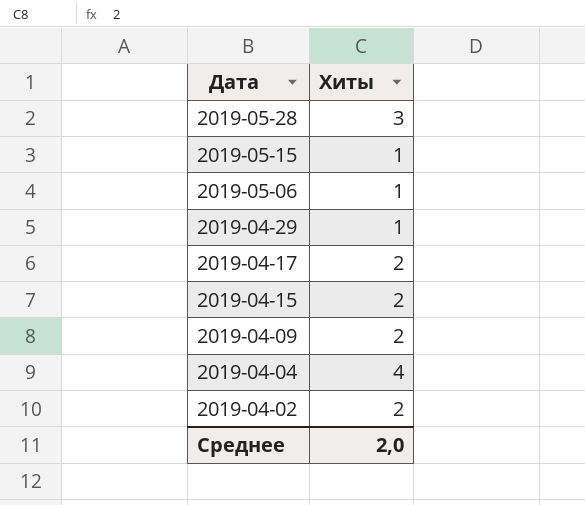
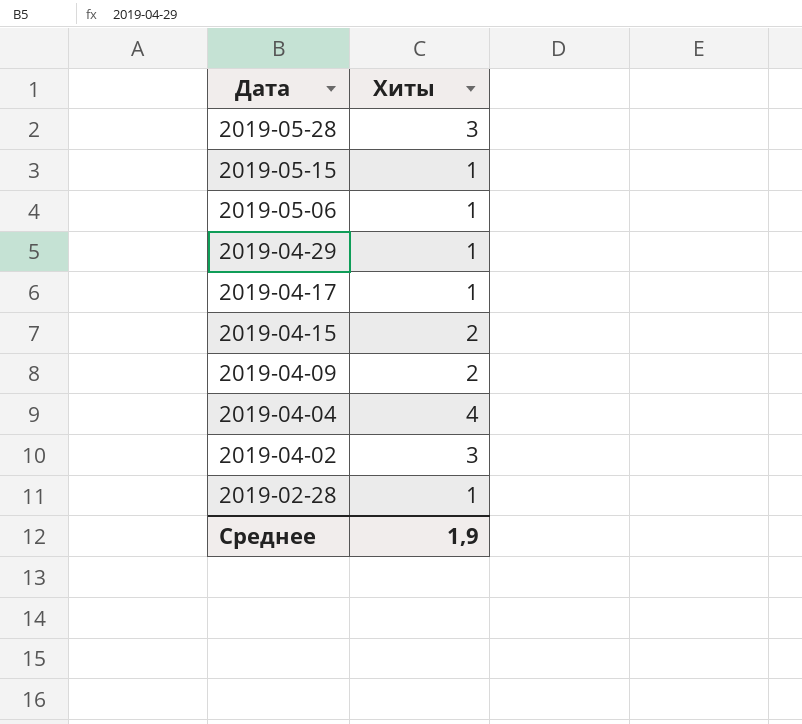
2019-04-17 | Хиты: 2 -> 1
2019-04-02 | Хиты: 2 -> 3
row 2019-02-28: none -> 1
Среднее | Хиты: 2,0 -> 1,9

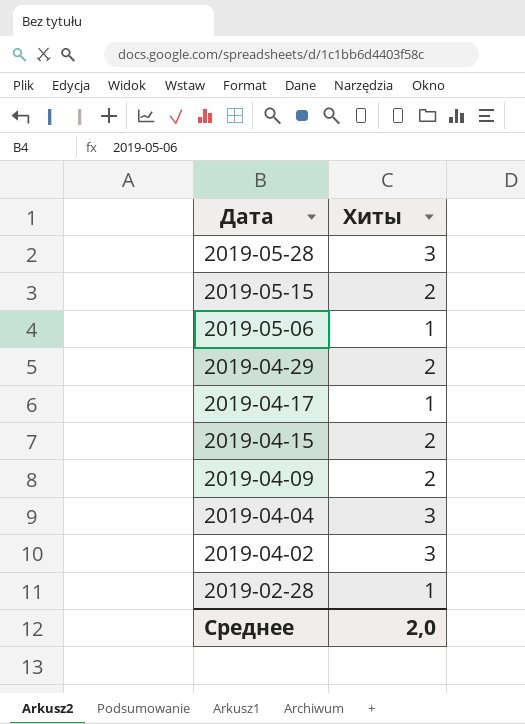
2019-05-15 | Хиты: 1 -> 2
2019-04-29 | Хиты: 1 -> 2
2019-04-04 | Хиты: 4 -> 3
Среднее | Хиты: 1,9 -> 2,0

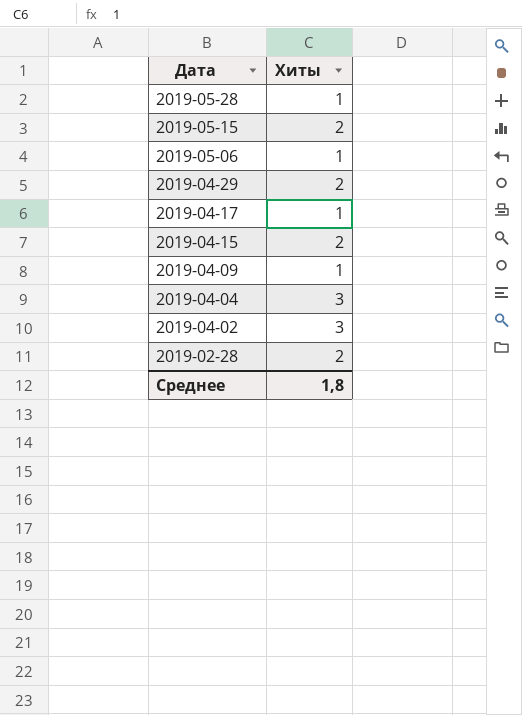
2019-05-28 | Хиты: 3 -> 1
2019-04-09 | Хиты: 2 -> 1
2019-02-28 | Хиты: 1 -> 2
Среднее | Хиты: 2,0 -> 1,8

